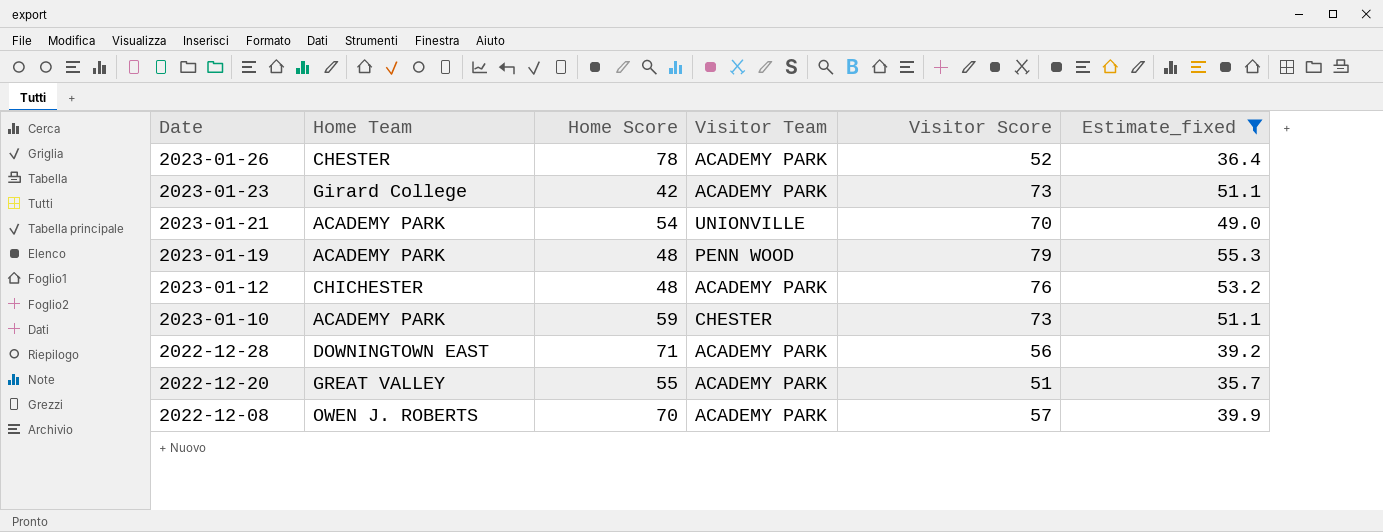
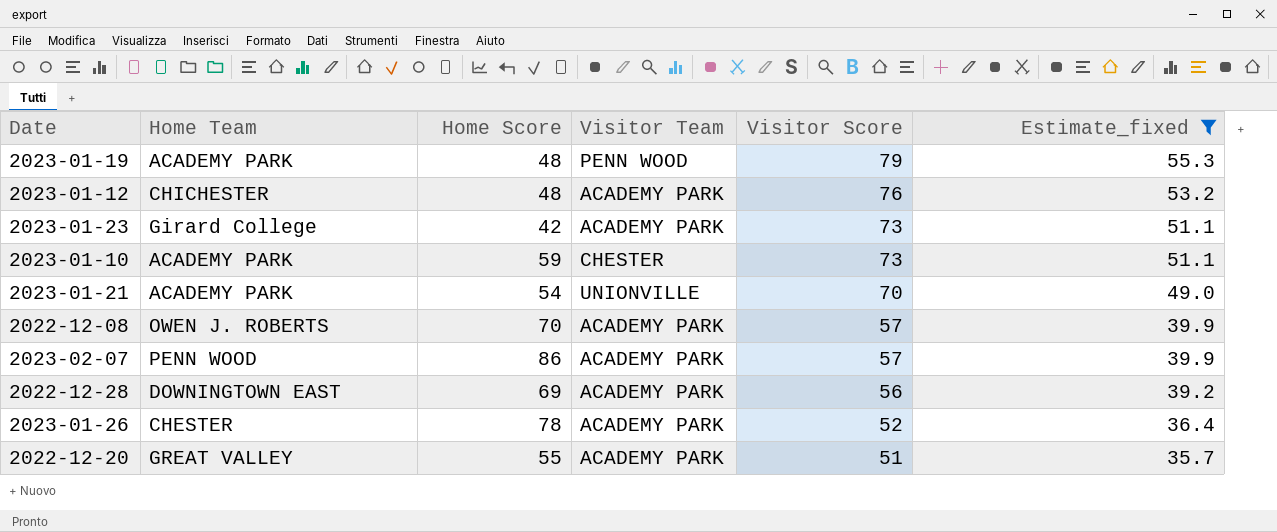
row order: Date descending -> Visitor Score descending
row 2023-02-07: none -> PENN WOOD | 86 | ACADEMY PARK | 57 | 39.9
2022-12-28 | Home Score: 71 -> 69

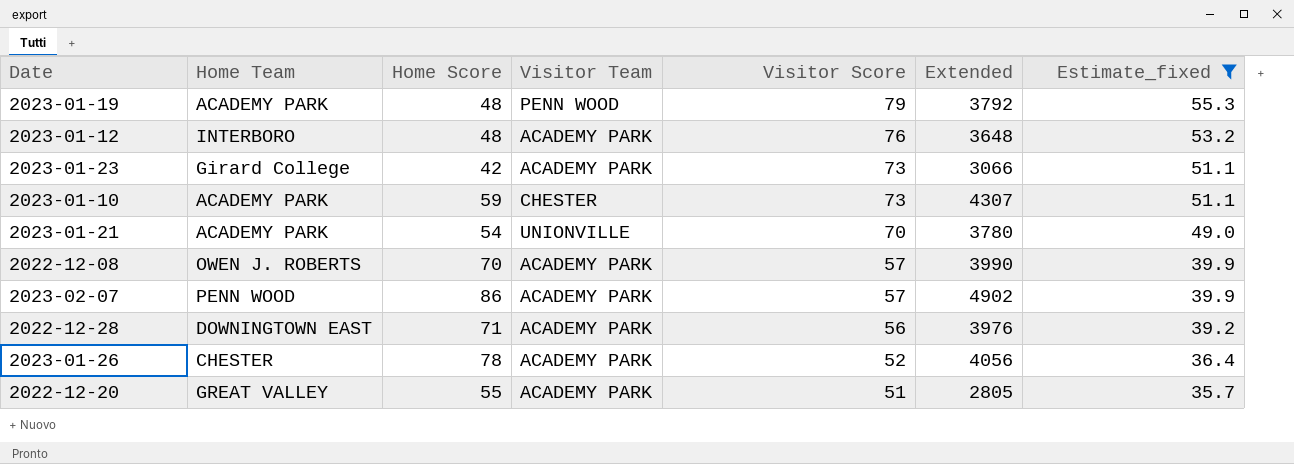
column Extended | formula: none -> [Home Score] * [Visitor Score]
2023-01-12 | Home Team: CHICHESTER -> INTERBORO
2022-12-28 | Home Score: 69 -> 71

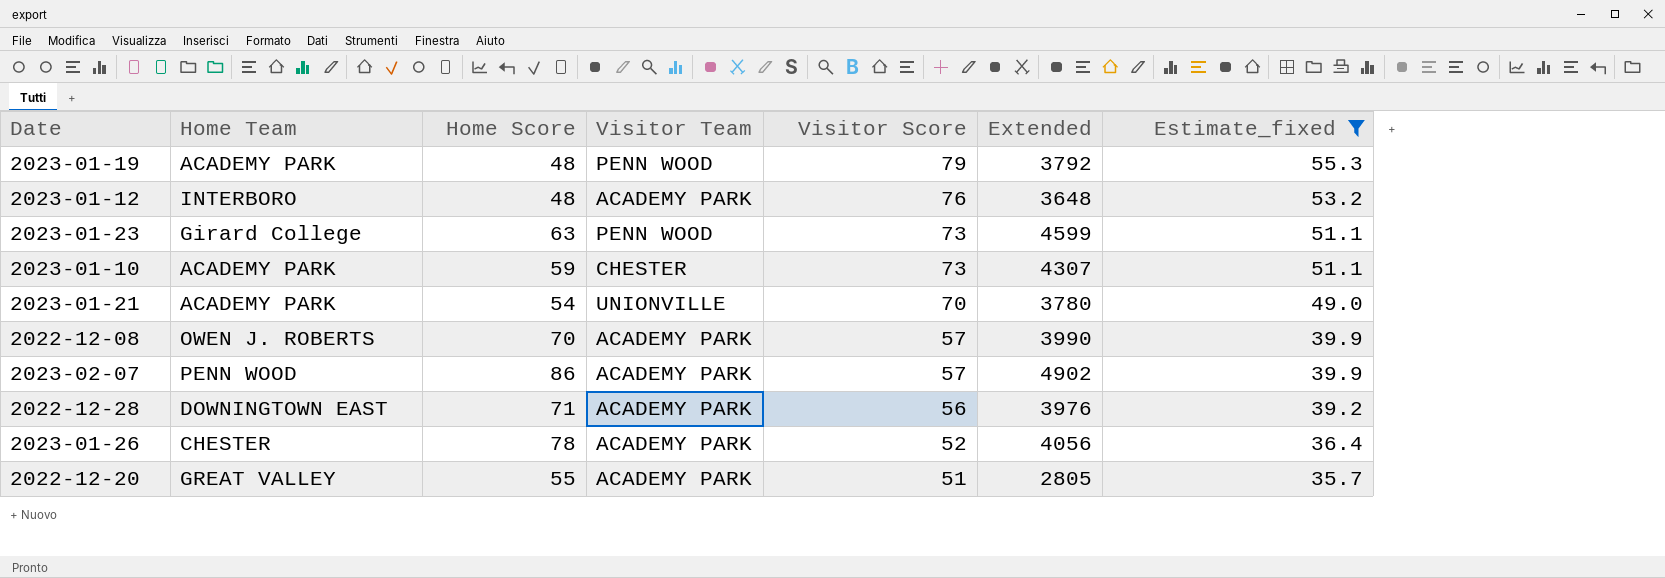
2023-01-23 | Home Score: 42 -> 63
2023-01-23 | Visitor Team: ACADEMY PARK -> PENN WOOD
2023-01-23 | Extended: 3066 -> 4599

